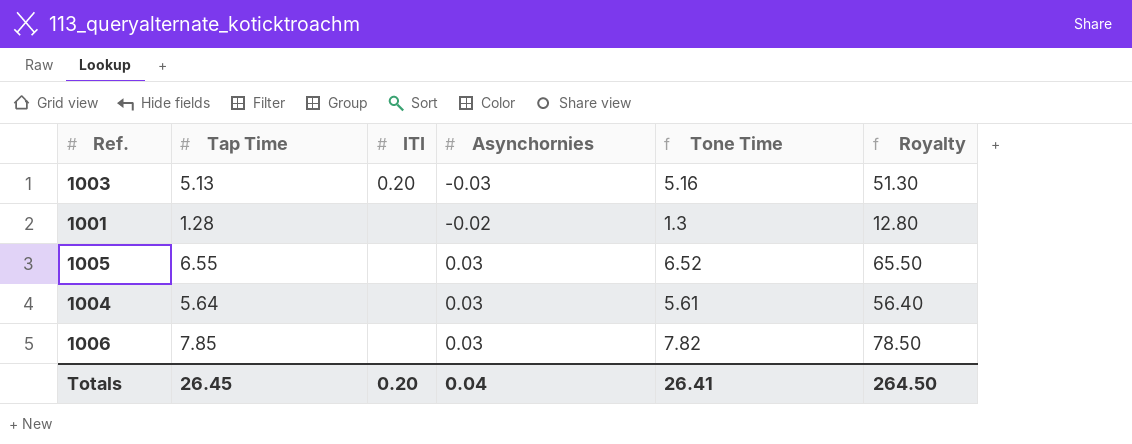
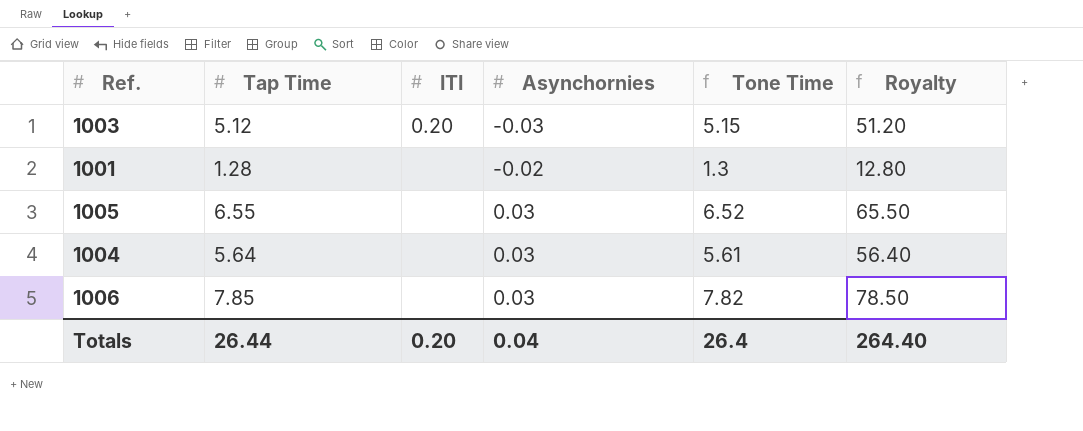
1003 | Tap Time: 5.13 -> 5.12
1003 | Tone Time: 5.16 -> 5.15
1003 | Royalty: 51.30 -> 51.20
Totals | Tap Time: 26.45 -> 26.44
Totals | Tone Time: 26.41 -> 26.4
Totals | Royalty: 264.50 -> 264.40

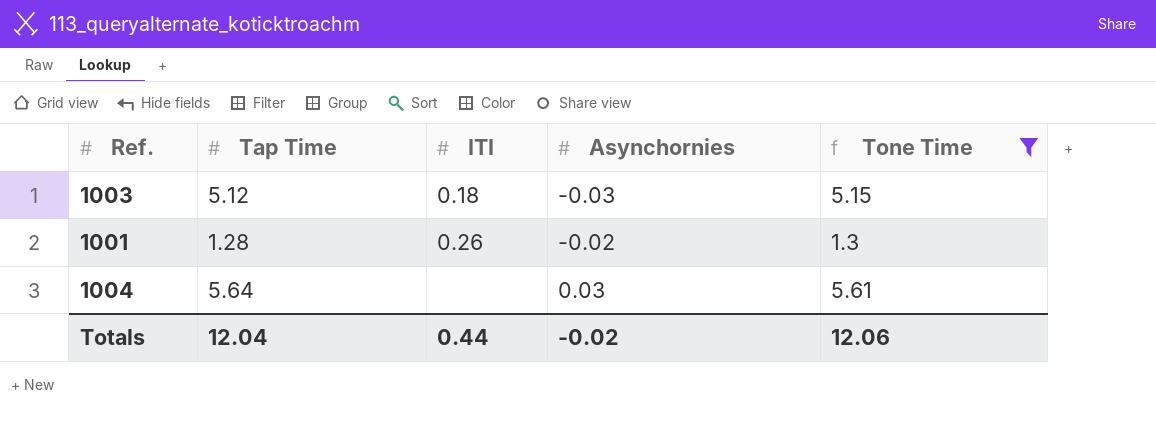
filter: none -> Tone Time <= 5.61
column Royalty | formula: [Tap Time] * 10 -> none
1003 | ITI: 0.20 -> 0.18
1001 | ITI: none -> 0.26
Totals | Tap Time: 26.44 -> 12.04
Totals | ITI: 0.20 -> 0.44
Totals | Asynchornies: 0.04 -> -0.02
Totals | Tone Time: 26.4 -> 12.06

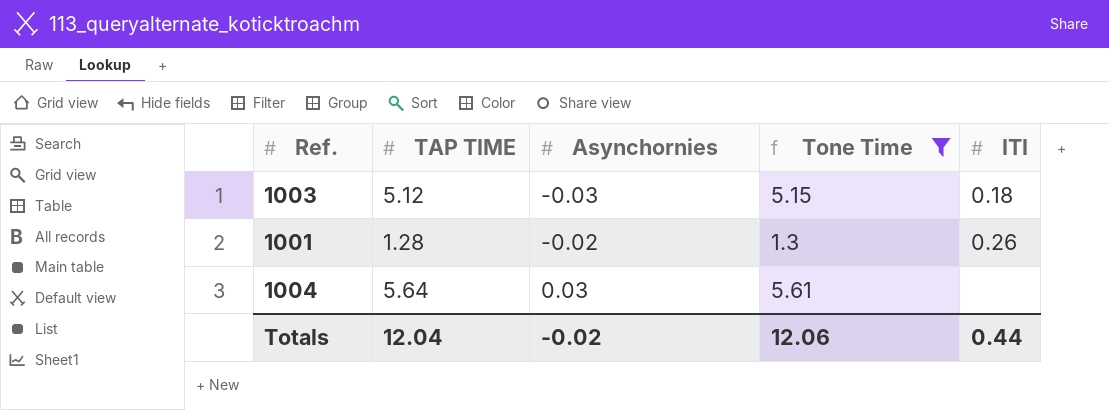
column name: Tap Time -> TAP TIME
column ITI | position: 3 -> 5

